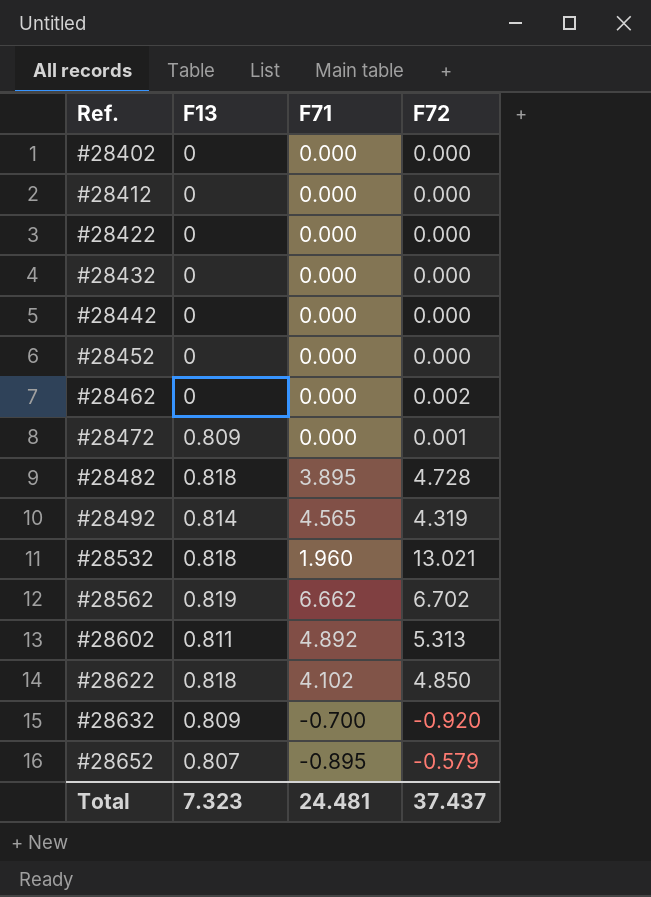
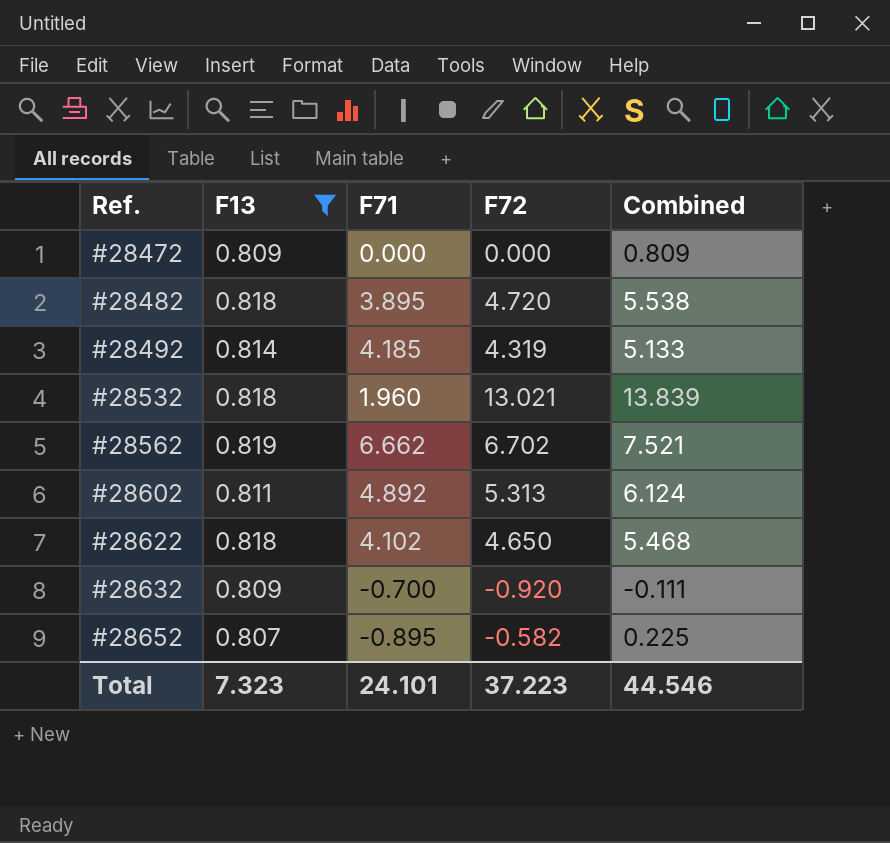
filter: none -> F13 != 0
column Combined | formula: none -> [F13] + [F72]
#28472 | F72: 0.001 -> 0.000
#28482 | F72: 4.728 -> 4.720
#28492 | F71: 4.565 -> 4.185
#28622 | F72: 4.850 -> 4.650
#28652 | F72: -0.579 -> -0.582
Total | F71: 24.481 -> 24.101
Total | F72: 37.437 -> 37.223

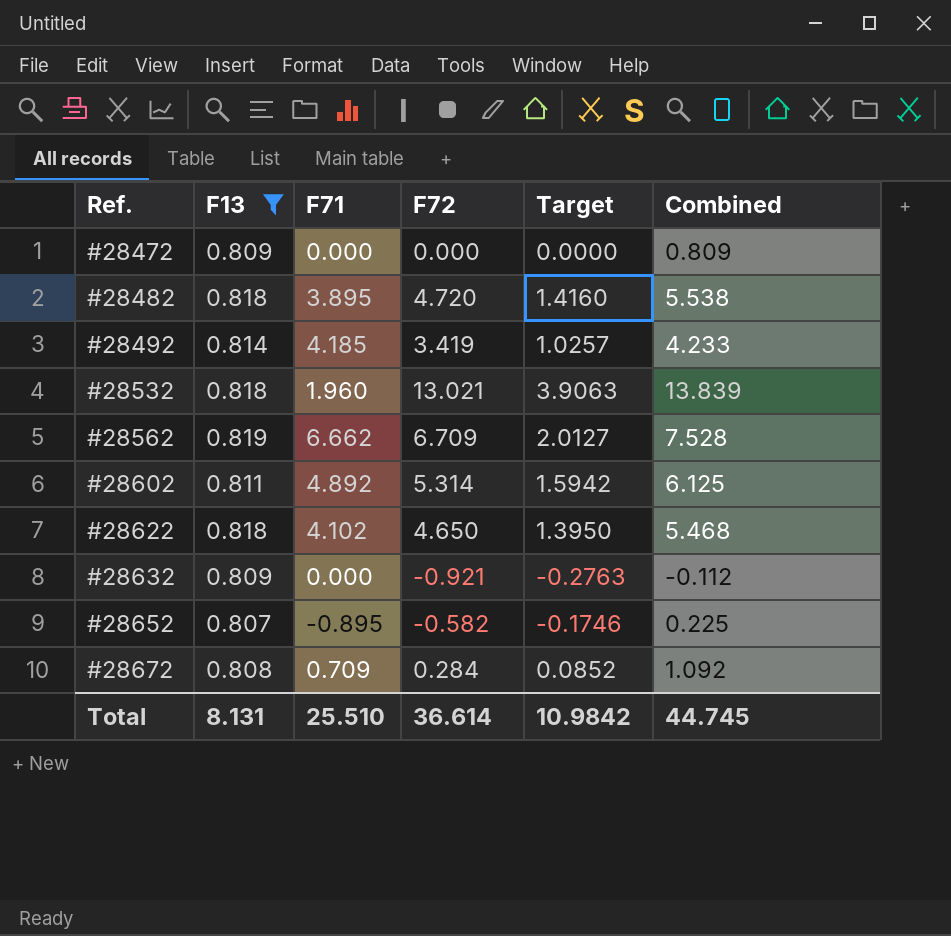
column Target | formula: none -> [F72] * 0.3
#28492 | F72: 4.319 -> 3.419
#28492 | Combined: 5.133 -> 4.233
#28562 | F72: 6.702 -> 6.709
#28562 | Combined: 7.521 -> 7.528
#28602 | F72: 5.313 -> 5.314
#28602 | Combined: 6.124 -> 6.125
#28632 | F71: -0.700 -> 0.000
#28632 | F72: -0.920 -> -0.921
#28632 | Combined: -0.111 -> -0.112
row #28672: none -> 0.808 | 0.709 | 0.284 | 0.0852 | 1.092
Total | F13: 7.323 -> 8.131
Total | F71: 24.101 -> 25.510
Total | F72: 37.223 -> 36.614
Total | Combined: 44.546 -> 44.745

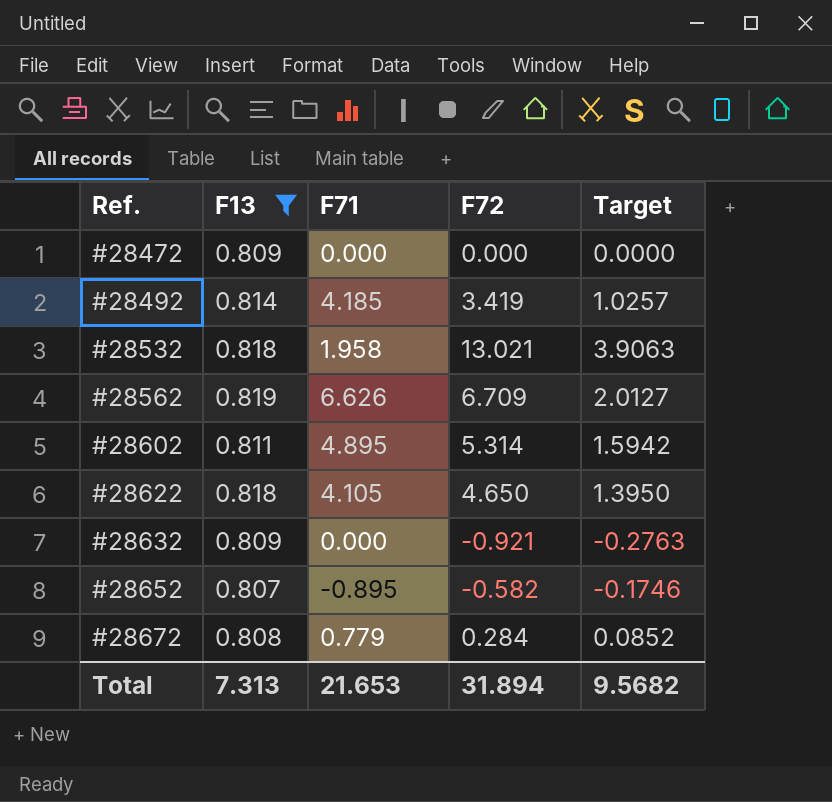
column Combined | formula: [F13] + [F72] -> none
row #28482: 0.818 | 3.895 | 4.720 | 1.4160 | 5.538 -> none
#28532 | F71: 1.960 -> 1.958
#28562 | F71: 6.662 -> 6.626
#28602 | F71: 4.892 -> 4.895
#28622 | F71: 4.102 -> 4.105
#28672 | F71: 0.709 -> 0.779
Total | F13: 8.131 -> 7.313
Total | F71: 25.510 -> 21.653
Total | F72: 36.614 -> 31.894
Total | Target: 10.9842 -> 9.5682

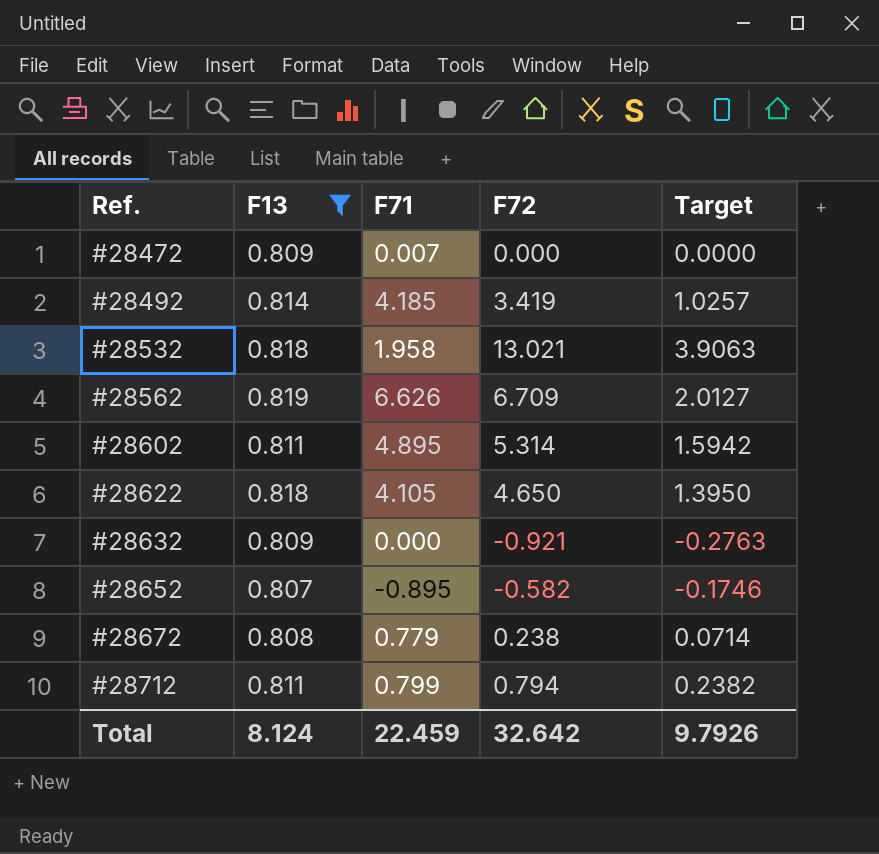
#28472 | F71: 0.000 -> 0.007
#28672 | F72: 0.284 -> 0.238
#28672 | Target: 0.0852 -> 0.0714
row #28712: none -> 0.811 | 0.799 | 0.794 | 0.2382
Total | F13: 7.313 -> 8.124
Total | F71: 21.653 -> 22.459
Total | F72: 31.894 -> 32.642
Total | Target: 9.5682 -> 9.7926

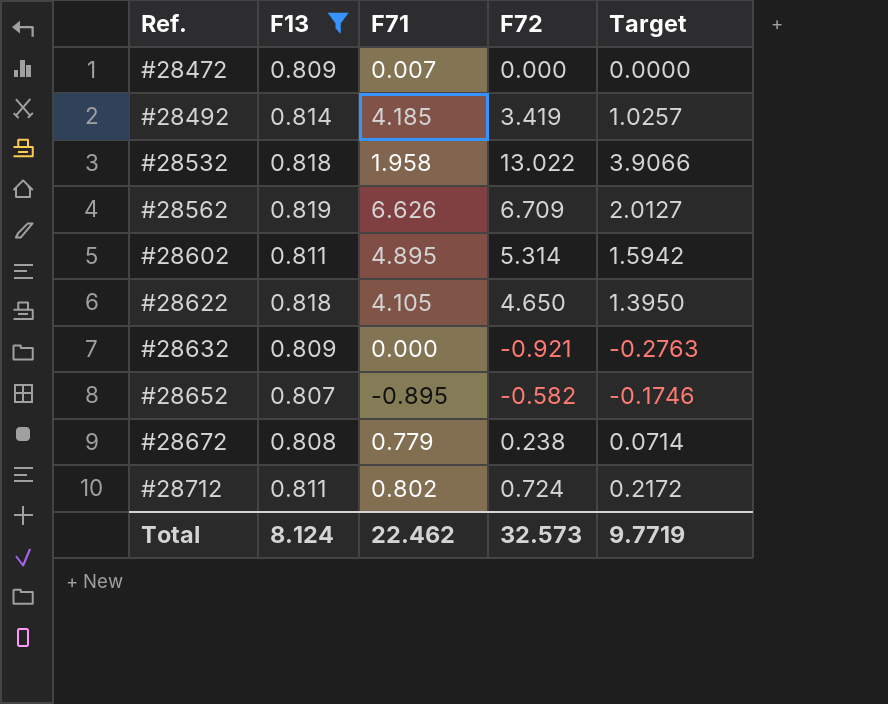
#28532 | F72: 13.021 -> 13.022
#28532 | Target: 3.9063 -> 3.9066
#28712 | F71: 0.799 -> 0.802
#28712 | F72: 0.794 -> 0.724
#28712 | Target: 0.2382 -> 0.2172
Total | F71: 22.459 -> 22.462
Total | F72: 32.642 -> 32.573
Total | Target: 9.7926 -> 9.7719

